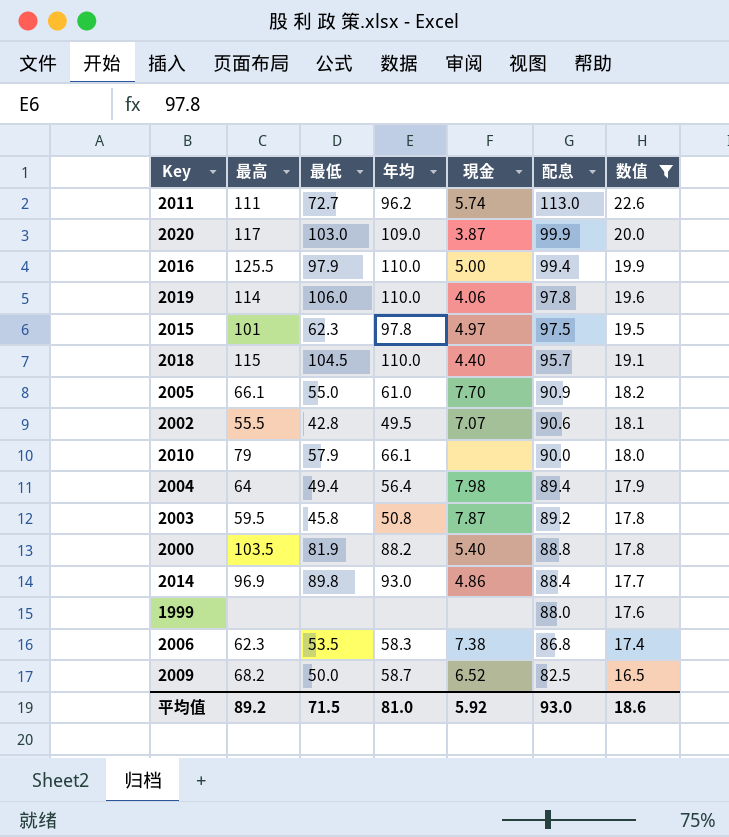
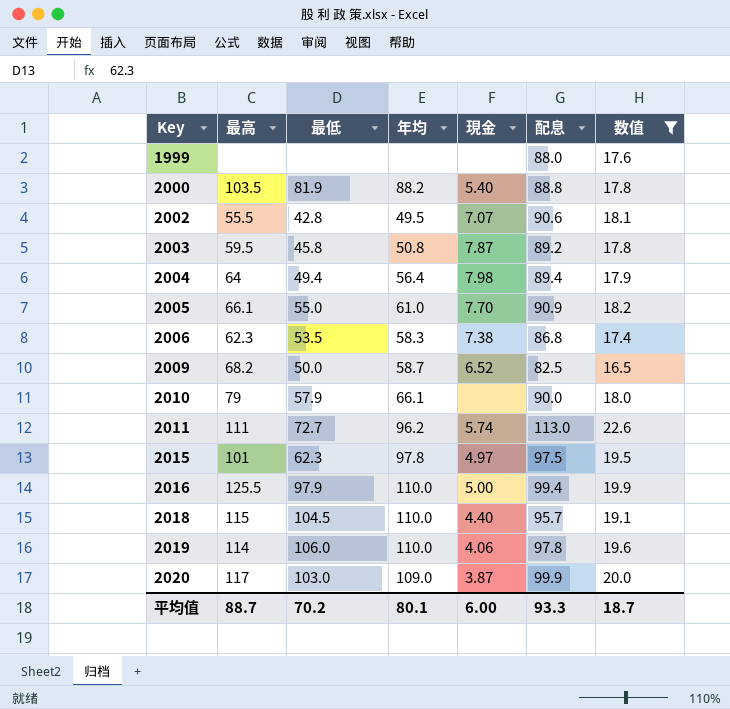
row order: 配息 descending -> Key ascending
row 2014: 96.9 | 89.8 | 93.0 | 4.86 | 88.4 | 17.7 -> none
平均值 | 最高: 89.2 -> 88.7
平均值 | 最低: 71.5 -> 70.2
平均值 | 年均: 81.0 -> 80.1
平均值 | 現金: 5.92 -> 6.00
平均值 | 配息: 93.0 -> 93.3
平均值 | 数值: 18.6 -> 18.7

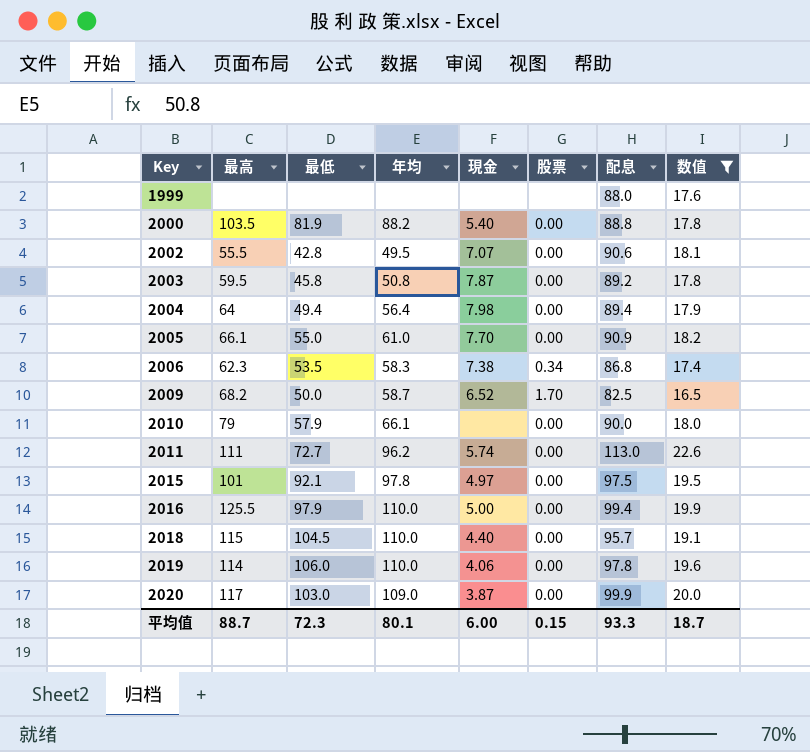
column 股票 | position: none -> 6
2015 | 最低: 62.3 -> 92.1
平均值 | 最低: 70.2 -> 72.3

